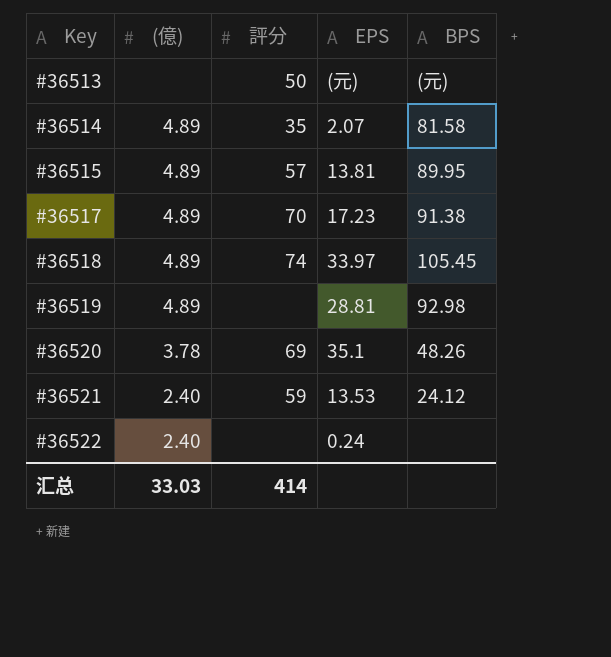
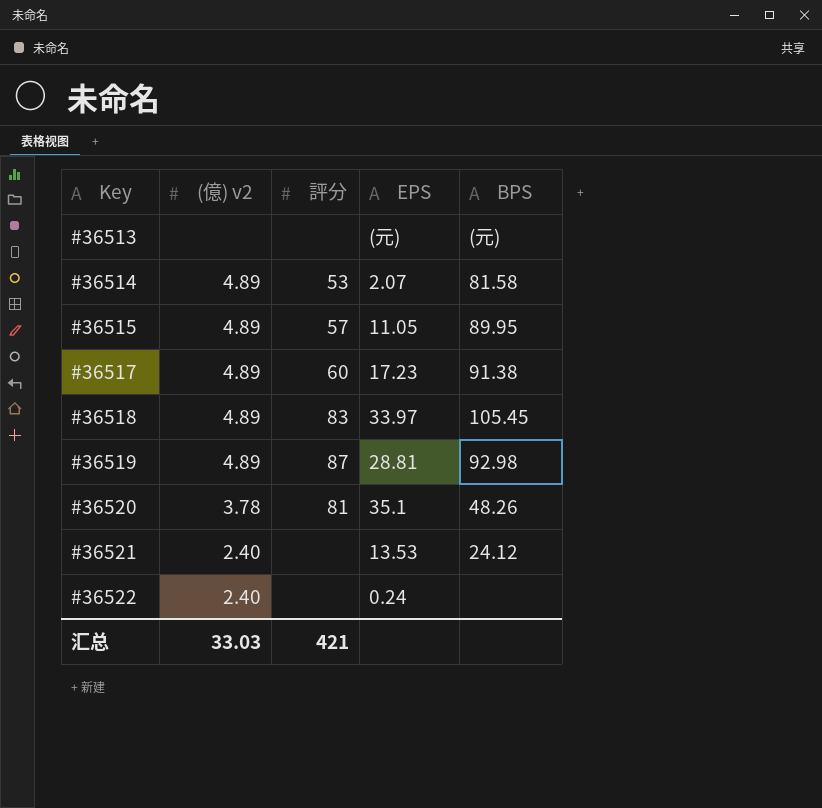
column name: (億) -> (億) v2
#36513 | 評分: 50 -> none
#36514 | 評分: 35 -> 53
#36515 | EPS: 13.81 -> 11.05
#36517 | 評分: 70 -> 60
#36518 | 評分: 74 -> 83
#36519 | 評分: none -> 87
#36520 | 評分: 69 -> 81
#36521 | 評分: 59 -> none
汇总 | 評分: 414 -> 421

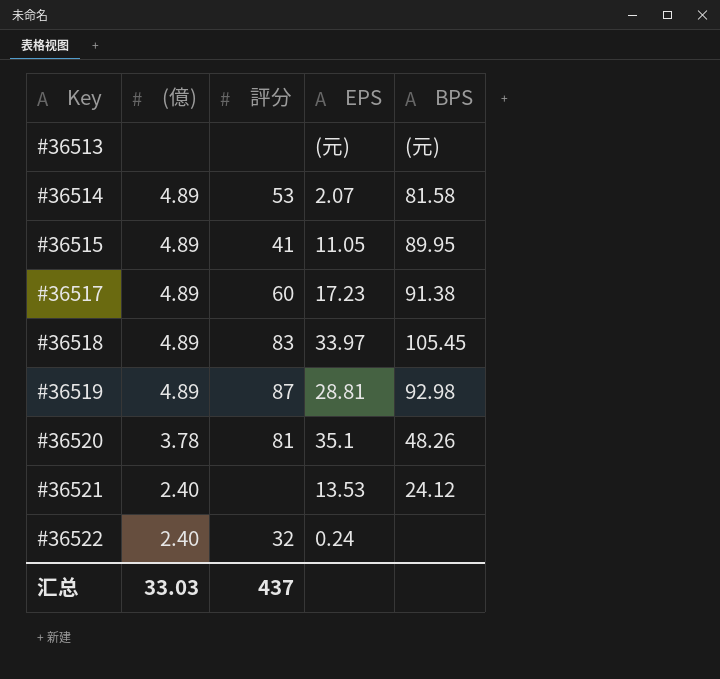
column name: (億) v2 -> (億)
#36515 | 評分: 57 -> 41
#36522 | 評分: none -> 32
汇总 | 評分: 421 -> 437

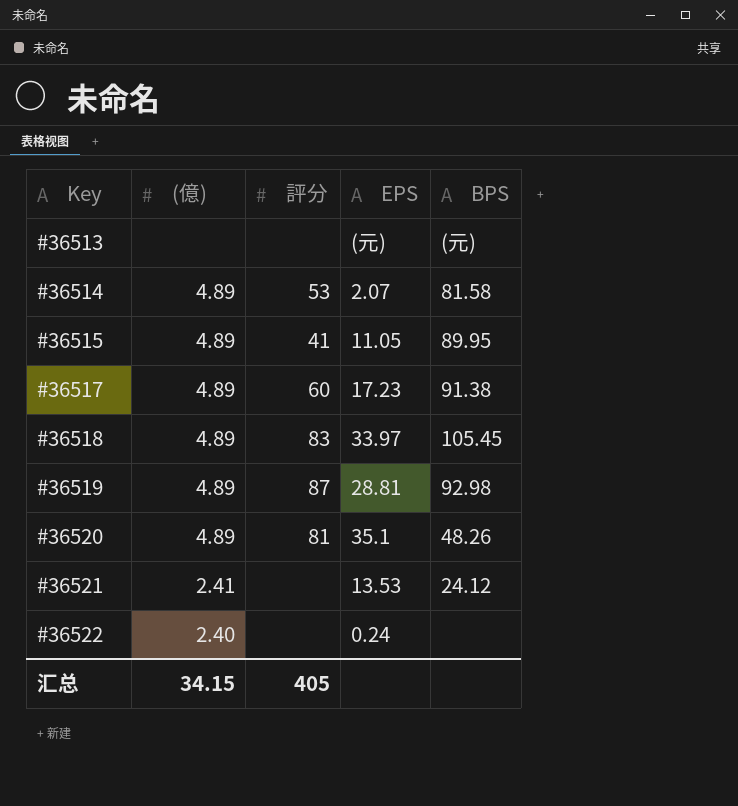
#36520 | (億): 3.78 -> 4.89
#36521 | (億): 2.40 -> 2.41
#36522 | 評分: 32 -> none
汇总 | (億): 33.03 -> 34.15
汇总 | 評分: 437 -> 405

